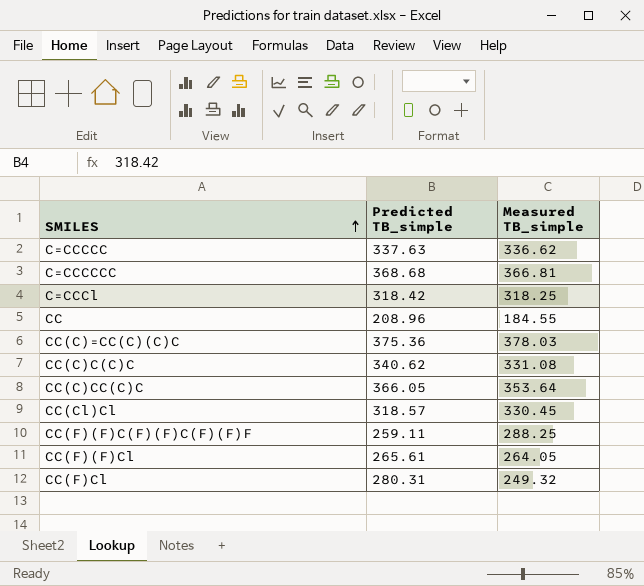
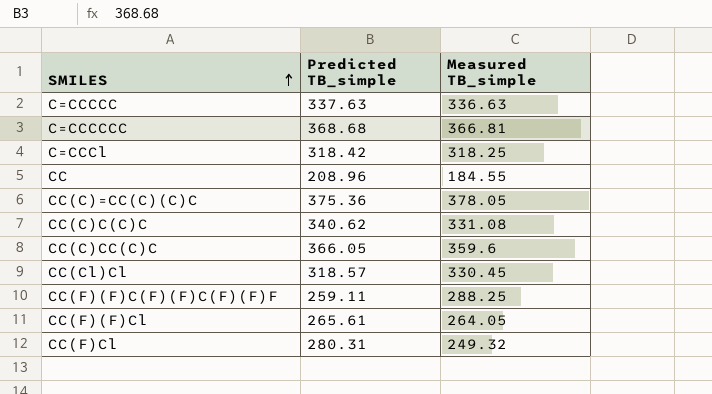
C=CCCCC | Measured TB_simple: 336.62 -> 336.63
CC(C)=CC(C)(C)C | Measured TB_simple: 378.03 -> 378.05
CC(C)CC(C)C | Measured TB_simple: 353.64 -> 359.6

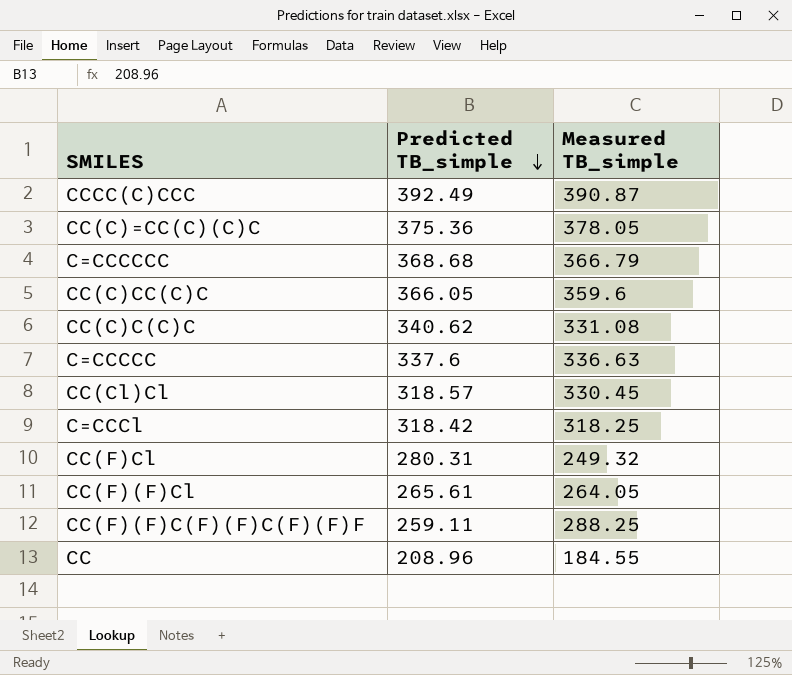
row order: SMILES ascending -> Predicted TB_simple descending
row CCCC(C)CCC: none -> 392.49 | 390.87
C=CCCCCC | Measured TB_simple: 366.81 -> 366.79
C=CCCCC | Predicted TB_simple: 337.63 -> 337.6

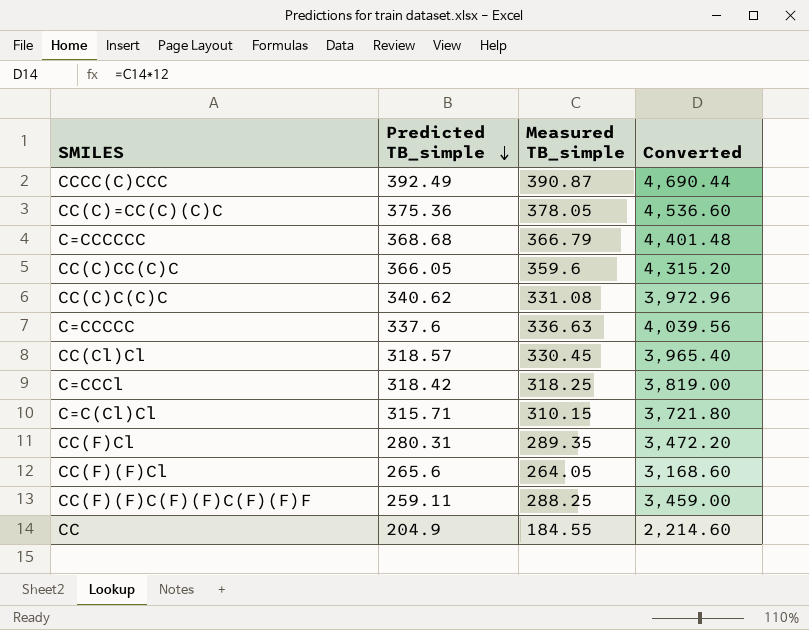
column Converted | formula: none -> [Measured TB_simple] * 12
row C=C(Cl)Cl: none -> 315.71 | 310.15 | 3,721.80
CC(F)Cl | Measured TB_simple: 249.32 -> 289.35
CC(F)(F)Cl | Predicted TB_simple: 265.61 -> 265.6
CC | Predicted TB_simple: 208.96 -> 204.9

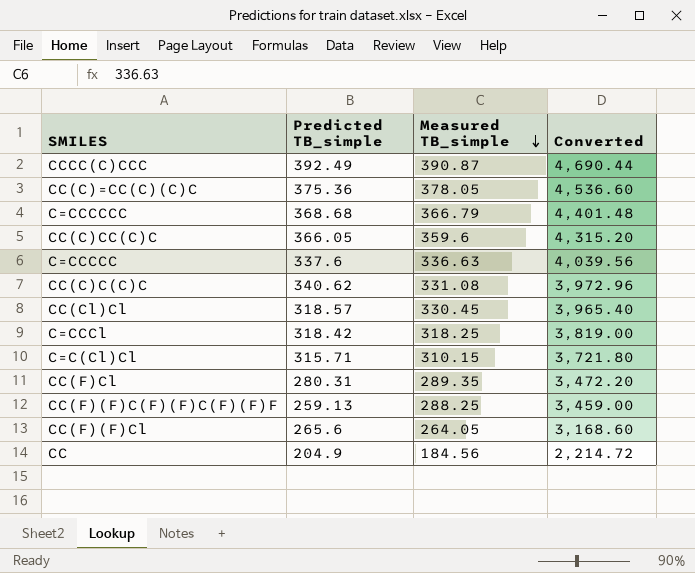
row order: Predicted TB_simple descending -> Measured TB_simple descending
CC(F)(F)C(F)(F)C(F)(F)F | Predicted TB_simple: 259.11 -> 259.13
CC | Measured TB_simple: 184.55 -> 184.56
CC | Converted: 2,214.60 -> 2,214.72

